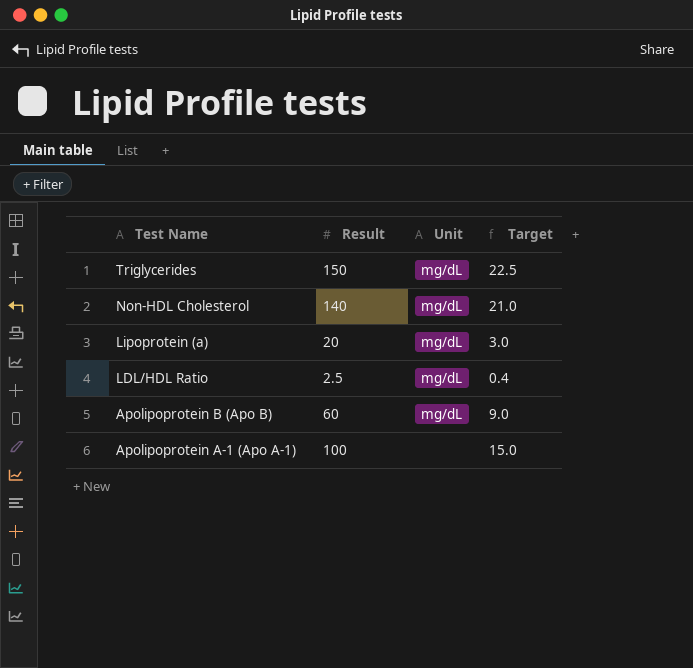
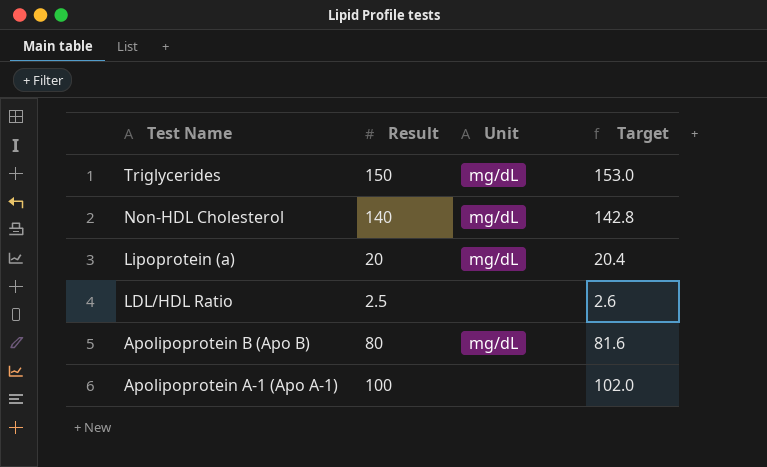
column Target | formula: [Result] * 0.15 -> [Result] * 1.02
LDL/HDL Ratio | Unit: mg/dL -> none
Apolipoprotein B (Apo B) | Result: 60 -> 80

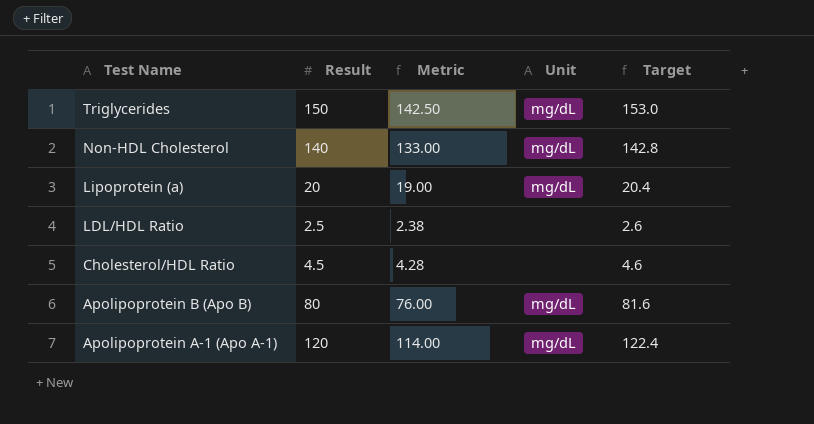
column Metric | formula: none -> [Result] * 0.95
row Cholesterol/HDL Ratio: none -> 4.5 | 4.28 | none | 4.6
Apolipoprotein A-1 (Apo A-1) | Result: 100 -> 120
Apolipoprotein A-1 (Apo A-1) | Unit: none -> mg/dL
Apolipoprotein A-1 (Apo A-1) | Target: 102.0 -> 122.4

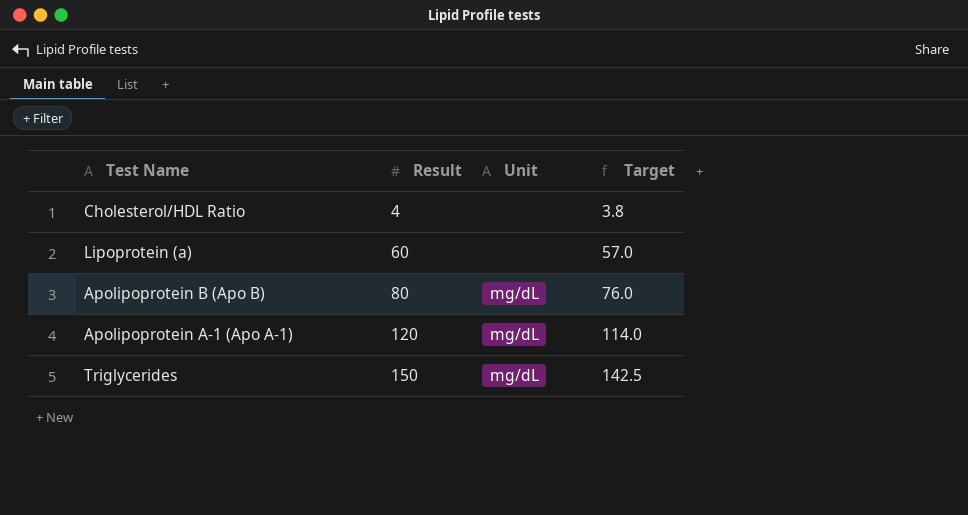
row order: Test Name descending -> Result ascending
column Metric | formula: [Result] * 0.95 -> none
column Target | formula: [Result] * 1.02 -> [Result] * 0.95
row Non-HDL Cholesterol: 140 | 133.00 | mg/dL | 142.8 -> none
row LDL/HDL Ratio: 2.5 | 2.38 | none | 2.6 -> none
Cholesterol/HDL Ratio | Result: 4.5 -> 4
Lipoprotein (a) | Result: 20 -> 60
Lipoprotein (a) | Unit: mg/dL -> none

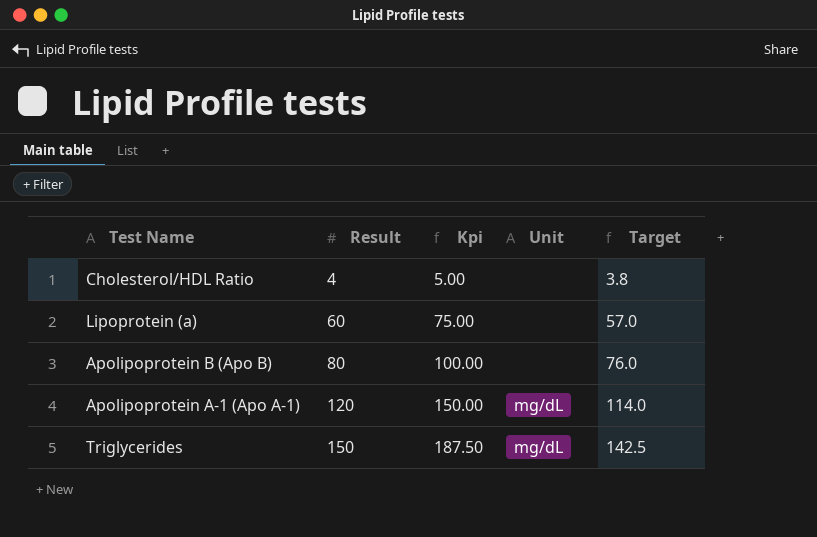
column Kpi | formula: none -> [Result] * 1.25
Apolipoprotein B (Apo B) | Unit: mg/dL -> none

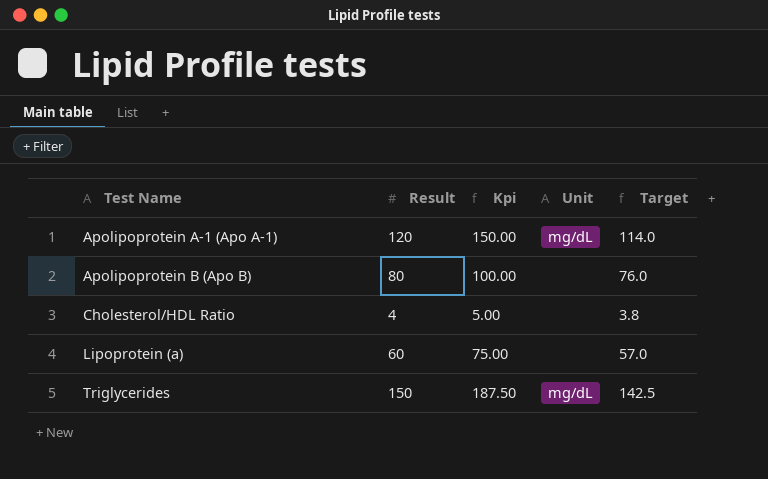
row order: Result ascending -> Test Name ascending

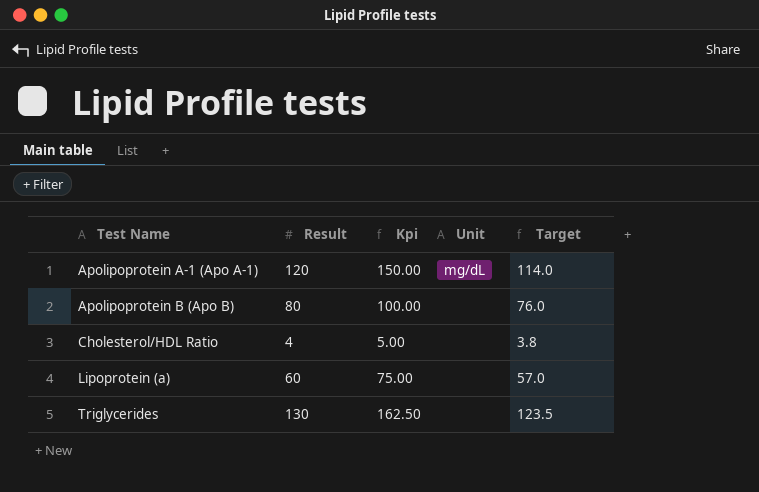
Triglycerides | Result: 150 -> 130
Triglycerides | Kpi: 187.50 -> 162.50
Triglycerides | Unit: mg/dL -> none
Triglycerides | Target: 142.5 -> 123.5

